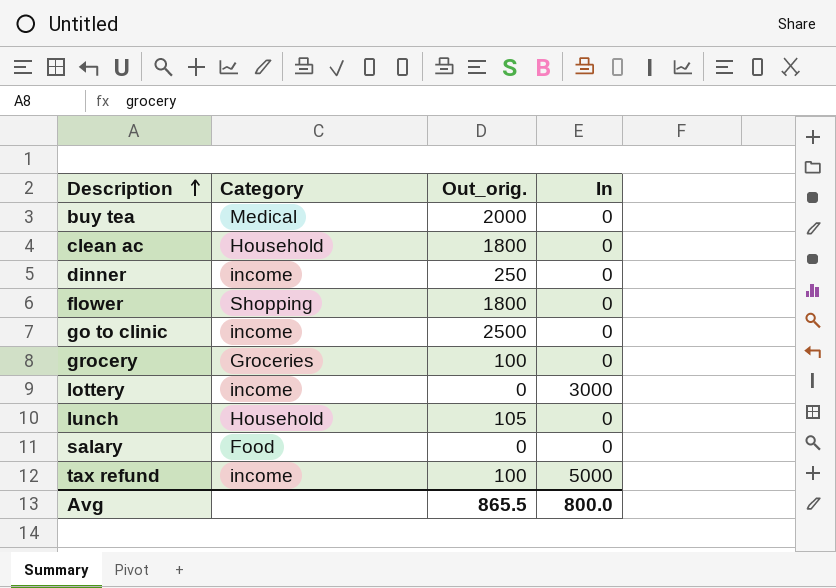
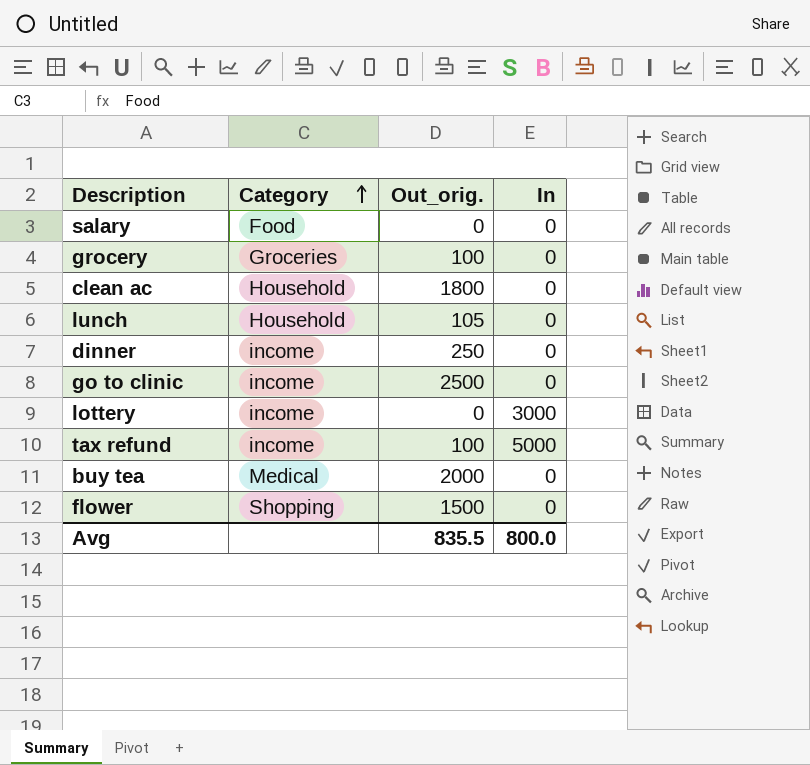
row order: Description ascending -> Category ascending
flower | Out_orig.: 1800 -> 1500
Avg | Out_orig.: 865.5 -> 835.5

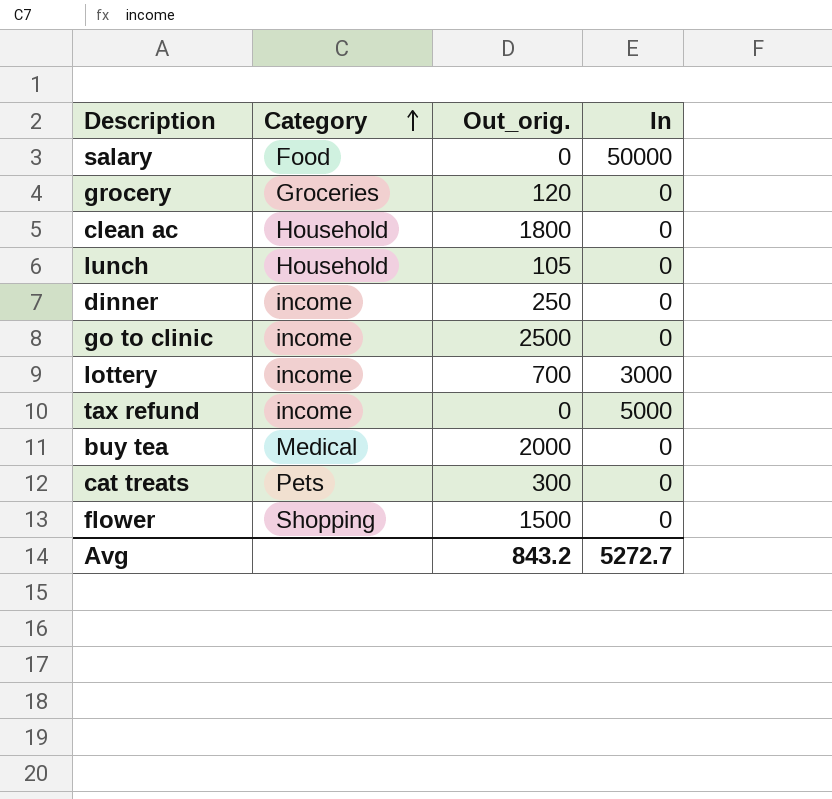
salary | In: 0 -> 50000
grocery | Out_orig.: 100 -> 120
lottery | Out_orig.: 0 -> 700
tax refund | Out_orig.: 100 -> 0
row cat treats: none -> Pets | 300 | 0
Avg | Out_orig.: 835.5 -> 843.2
Avg | In: 800.0 -> 5272.7

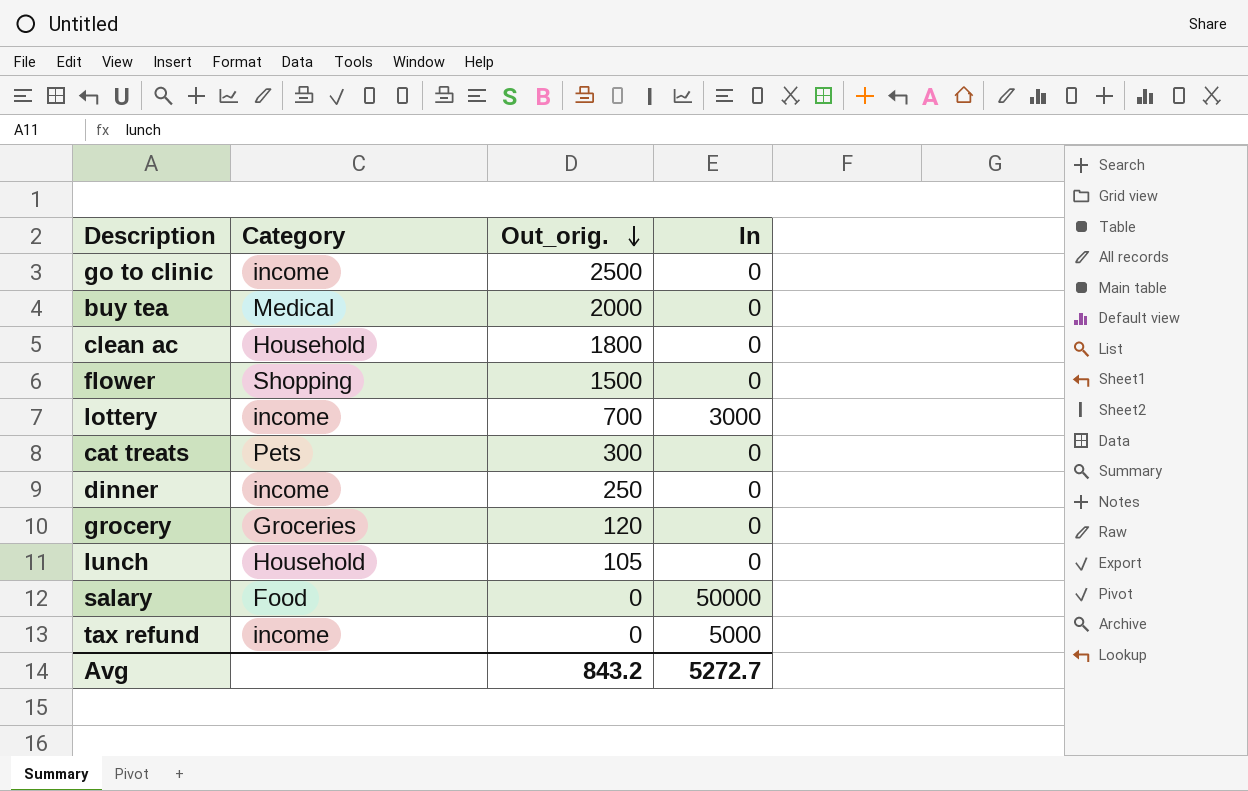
row order: Category ascending -> Out_orig. descending

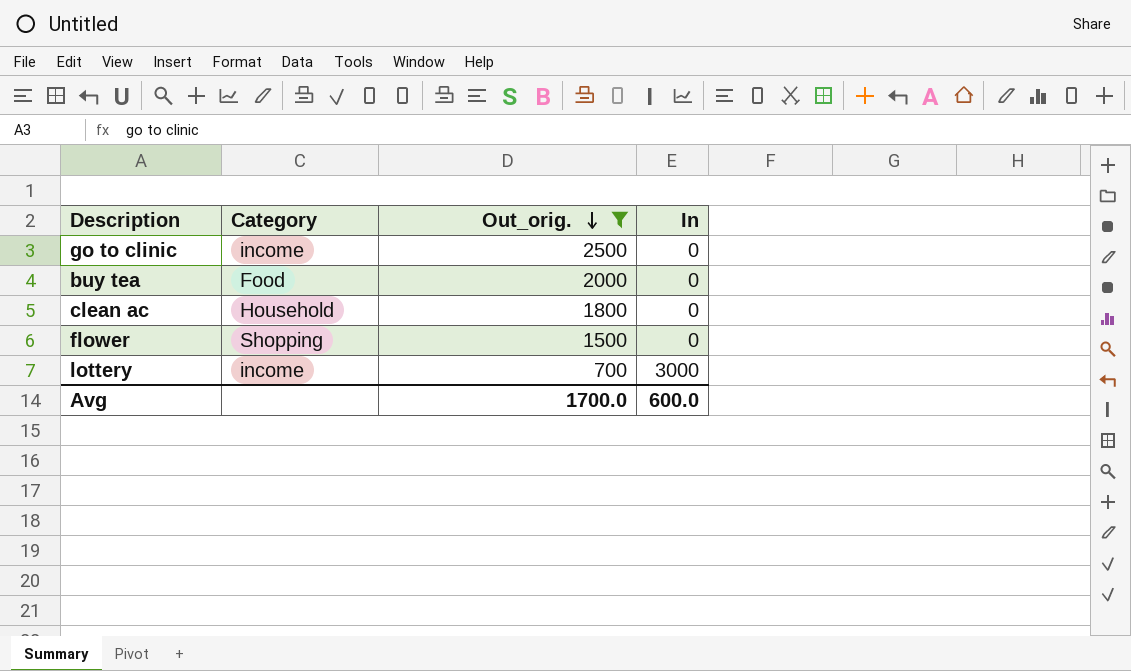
filter: none -> Out_orig. >= 700
buy tea | Category: Medical -> Food
Avg | Out_orig.: 843.2 -> 1700.0
Avg | In: 5272.7 -> 600.0

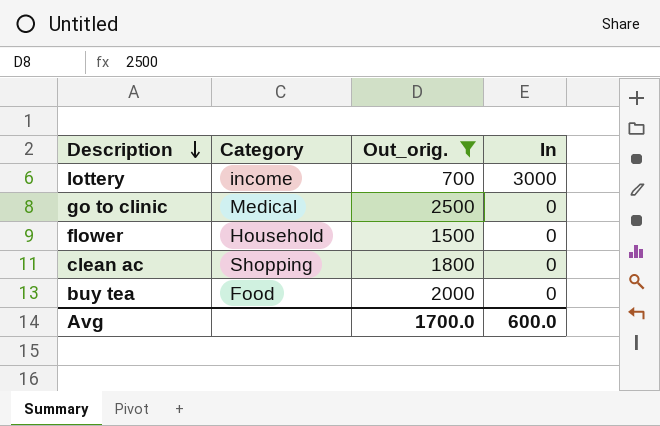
row order: Out_orig. descending -> Description descending
go to clinic | Category: income -> Medical
flower | Category: Shopping -> Household
clean ac | Category: Household -> Shopping

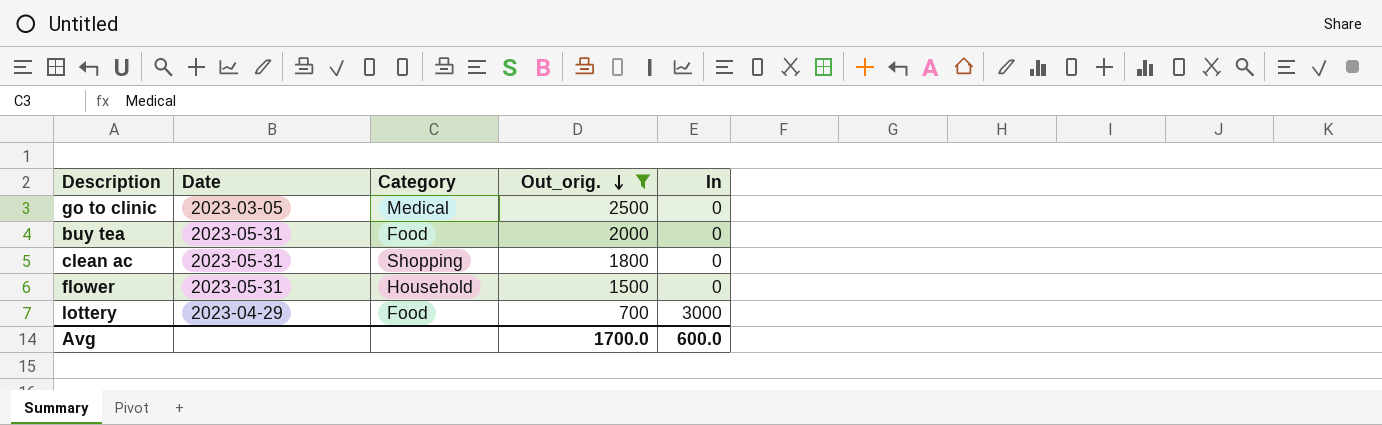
row order: Description descending -> Out_orig. descending
column Date | position: none -> 2
lottery | Category: income -> Food

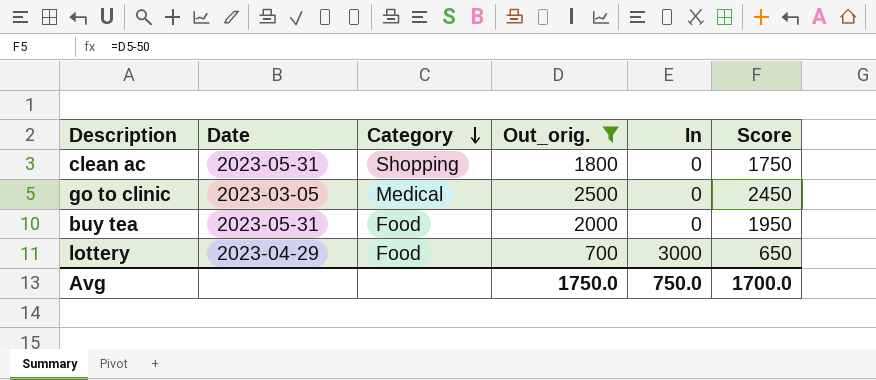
row order: Out_orig. descending -> Category descending
column Score | formula: none -> [Out_orig.] - 50
row flower: 2023-05-31 | Household | 1500 | 0 -> none
Avg | Out_orig.: 1700.0 -> 1750.0
Avg | In: 600.0 -> 750.0

